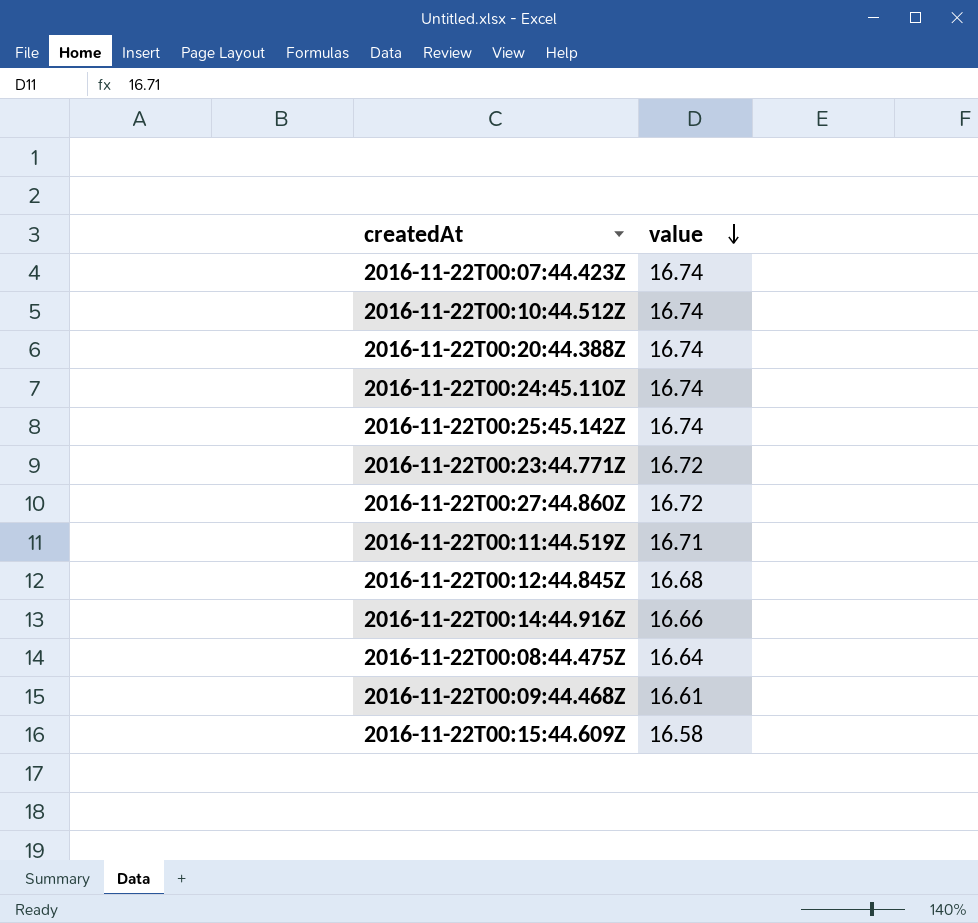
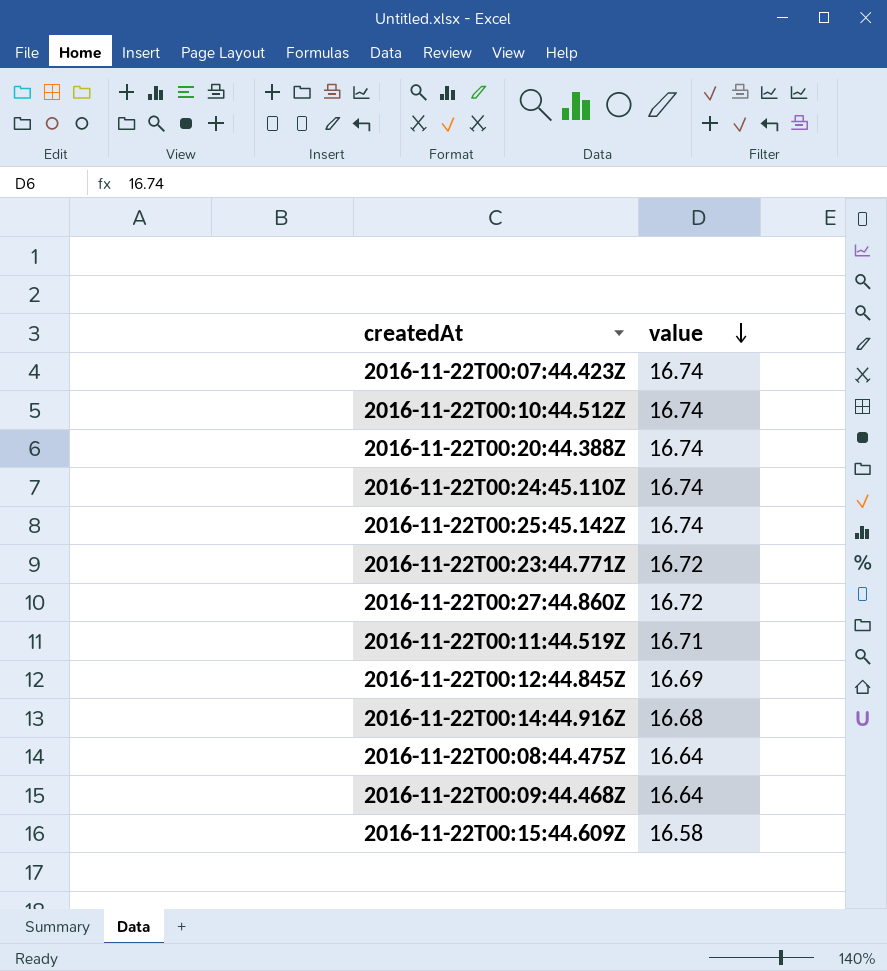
2016-11-22T00:12:44.845Z | value: 16.68 -> 16.69
2016-11-22T00:14:44.916Z | value: 16.66 -> 16.68
2016-11-22T00:09:44.468Z | value: 16.61 -> 16.64

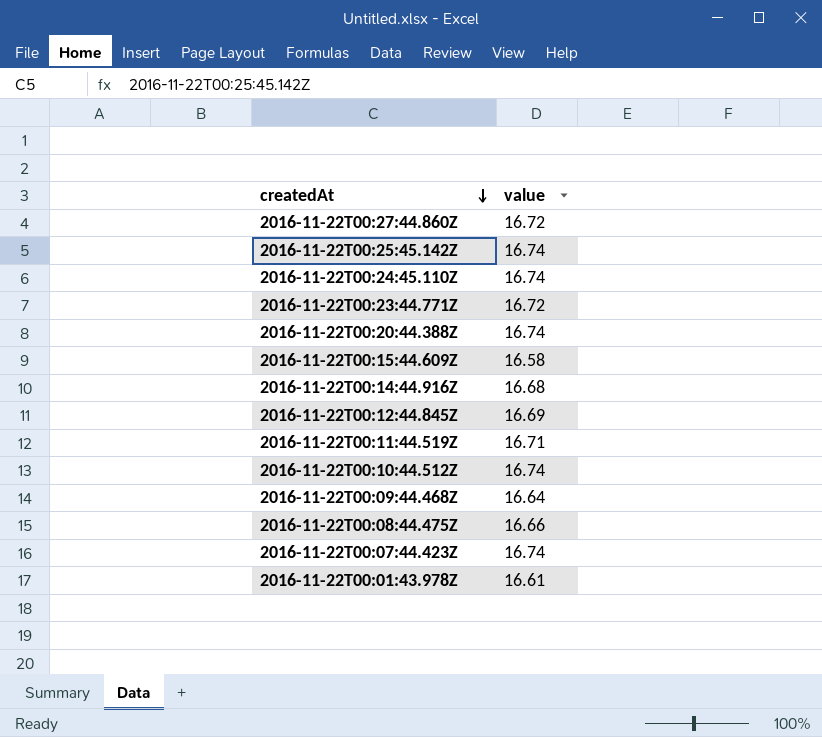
row order: value descending -> createdAt descending
2016-11-22T00:08:44.475Z | value: 16.64 -> 16.66
row 2016-11-22T00:01:43.978Z: none -> 16.61

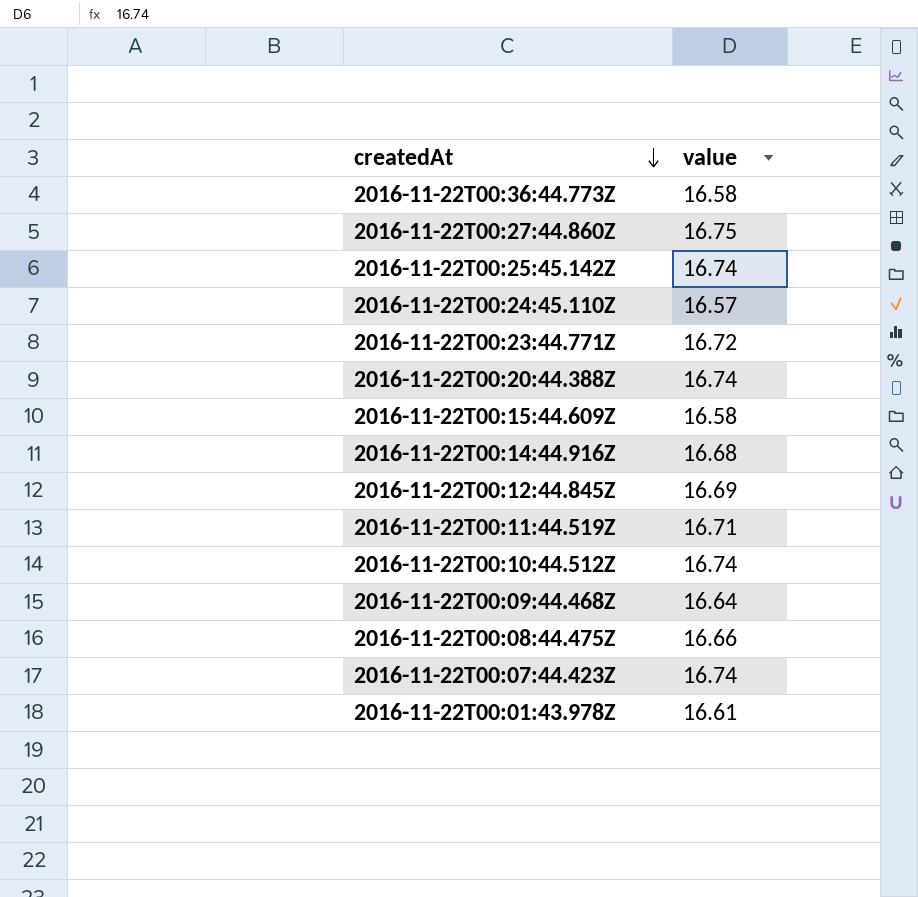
row 2016-11-22T00:36:44.773Z: none -> 16.58
2016-11-22T00:27:44.860Z | value: 16.72 -> 16.75
2016-11-22T00:24:45.110Z | value: 16.74 -> 16.57

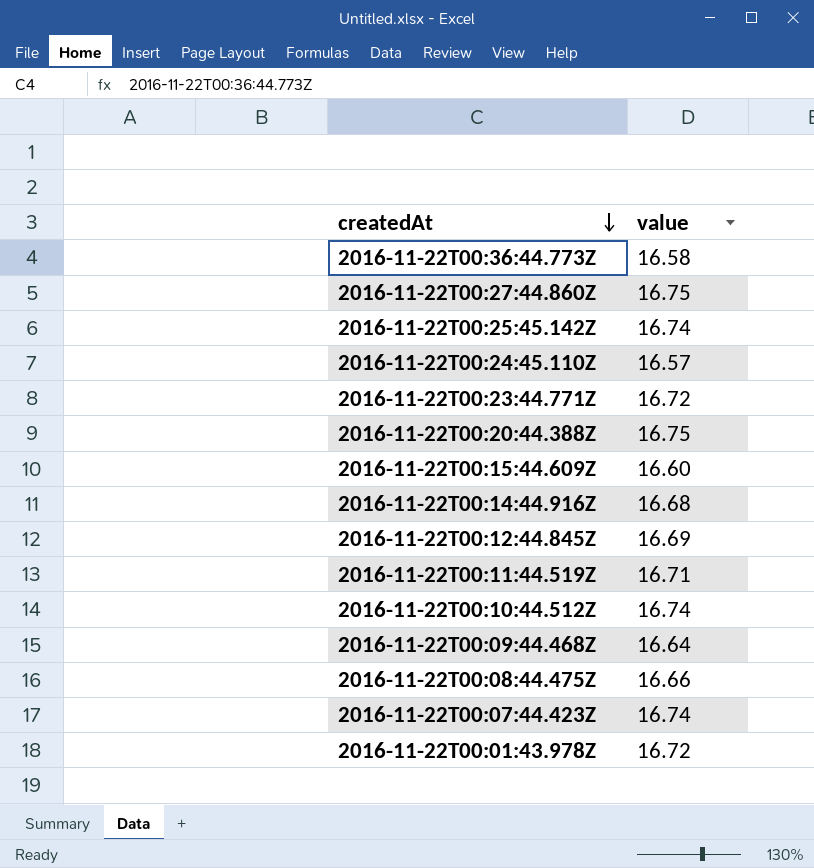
2016-11-22T00:20:44.388Z | value: 16.74 -> 16.75
2016-11-22T00:15:44.609Z | value: 16.58 -> 16.60
2016-11-22T00:01:43.978Z | value: 16.61 -> 16.72

